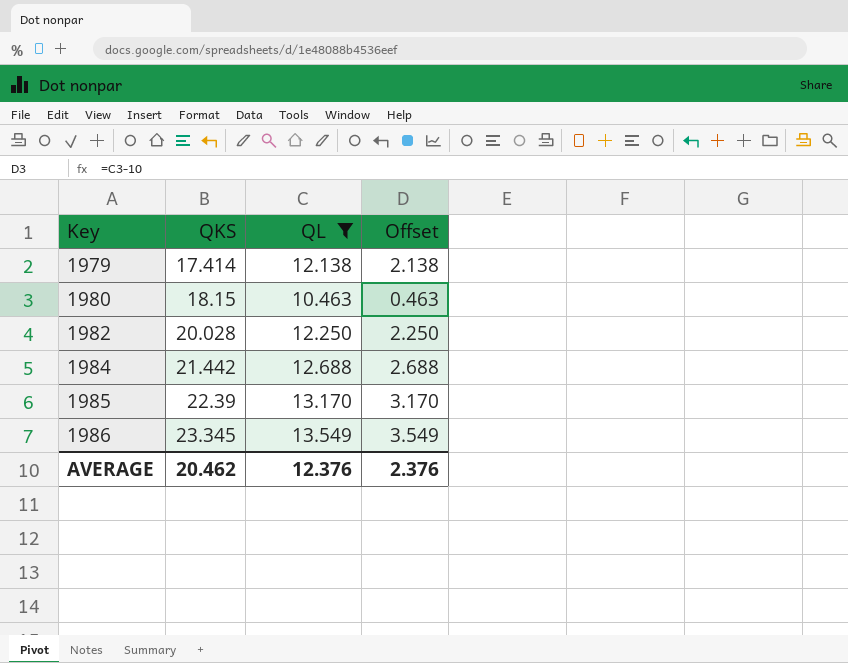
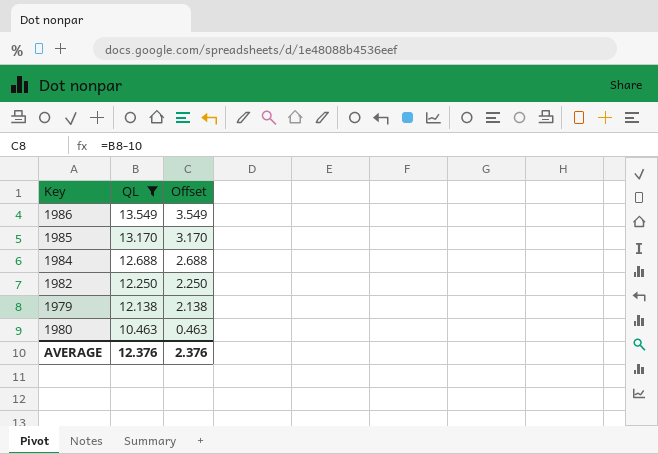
row order: Key ascending -> QL descending
column QKS | position: 2 -> none

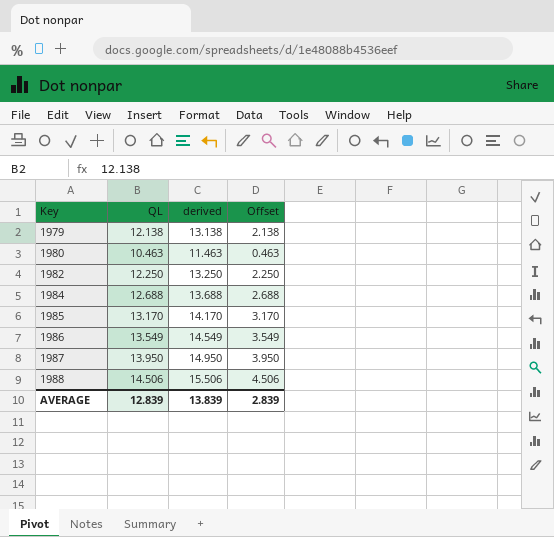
filter: QL <= 13.549 -> none
row order: QL descending -> Key ascending
column derived | formula: none -> [QL] + 1
AVERAGE | QL: 12.376 -> 12.839
AVERAGE | Offset: 2.376 -> 2.839

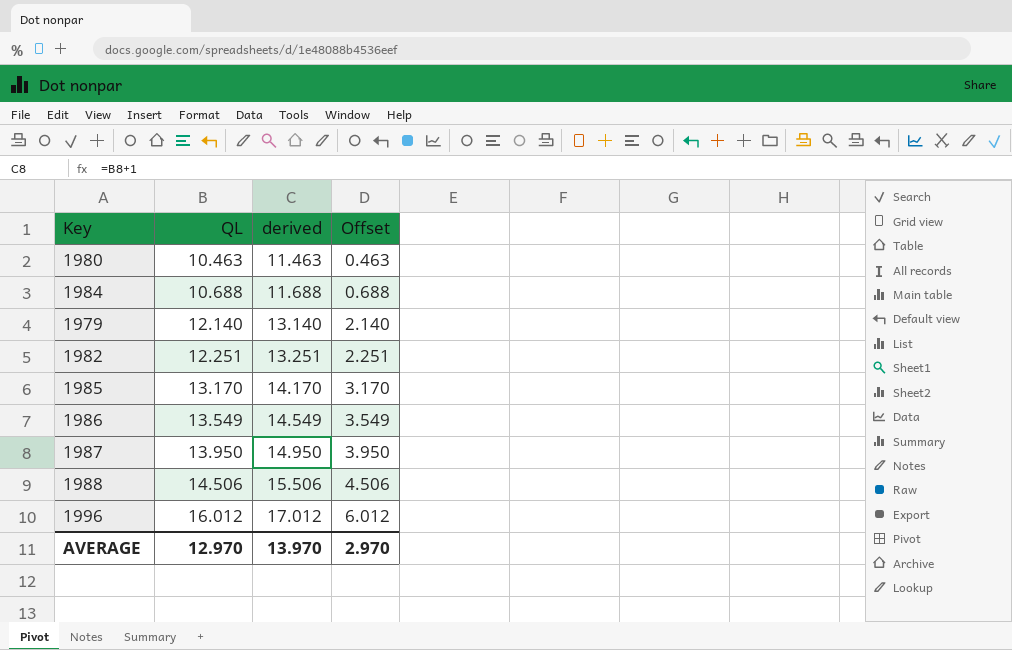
row order: Key ascending -> QL ascending
1984 | QL: 12.688 -> 10.688
1984 | derived: 13.688 -> 11.688
1984 | Offset: 2.688 -> 0.688
1979 | QL: 12.138 -> 12.140
1979 | derived: 13.138 -> 13.140
1979 | Offset: 2.138 -> 2.140
1982 | QL: 12.250 -> 12.251
1982 | derived: 13.250 -> 13.251
1982 | Offset: 2.250 -> 2.251
row 1996: none -> 16.012 | 17.012 | 6.012
AVERAGE | QL: 12.839 -> 12.970
AVERAGE | derived: 13.839 -> 13.970
AVERAGE | Offset: 2.839 -> 2.970

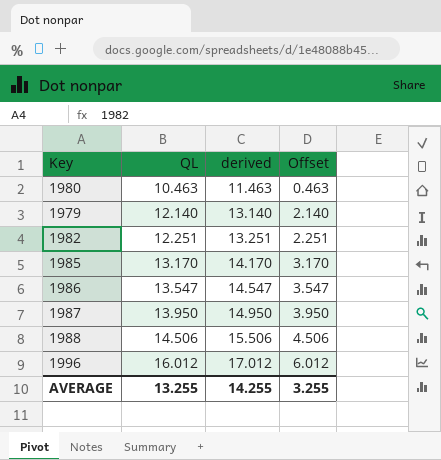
row 1984: 10.688 | 11.688 | 0.688 -> none
1986 | QL: 13.549 -> 13.547
1986 | derived: 14.549 -> 14.547
1986 | Offset: 3.549 -> 3.547
AVERAGE | QL: 12.970 -> 13.255
AVERAGE | derived: 13.970 -> 14.255
AVERAGE | Offset: 2.970 -> 3.255

